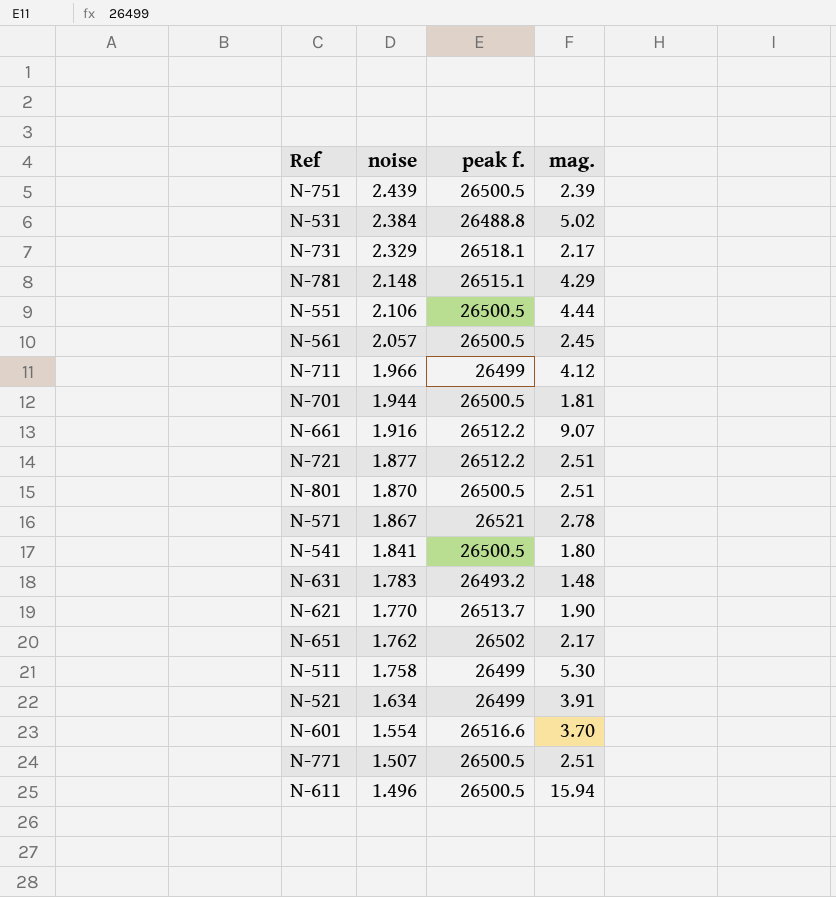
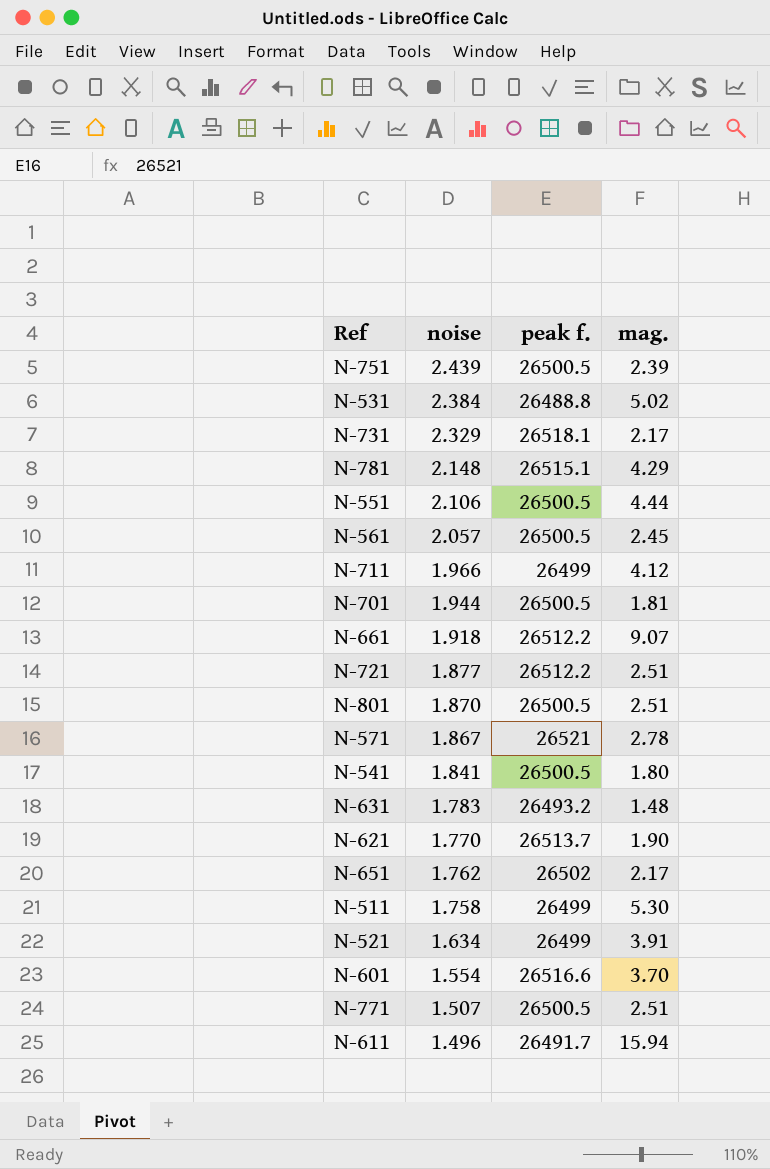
N-661 | noise: 1.916 -> 1.918
N-611 | peak f.: 26500.5 -> 26491.7

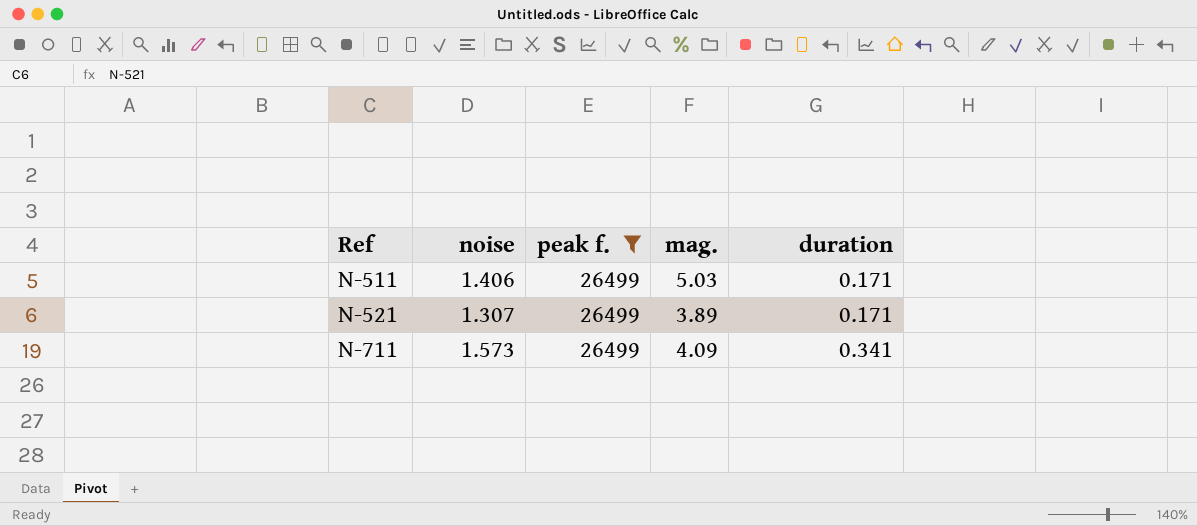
filter: none -> peak f. = 26499
row order: noise descending -> Ref ascending
column duration | position: none -> 5
N-511 | noise: 1.758 -> 1.406
N-511 | mag.: 5.30 -> 5.03
N-521 | noise: 1.634 -> 1.307
N-521 | mag.: 3.91 -> 3.89
N-711 | noise: 1.966 -> 1.573
N-711 | mag.: 4.12 -> 4.09

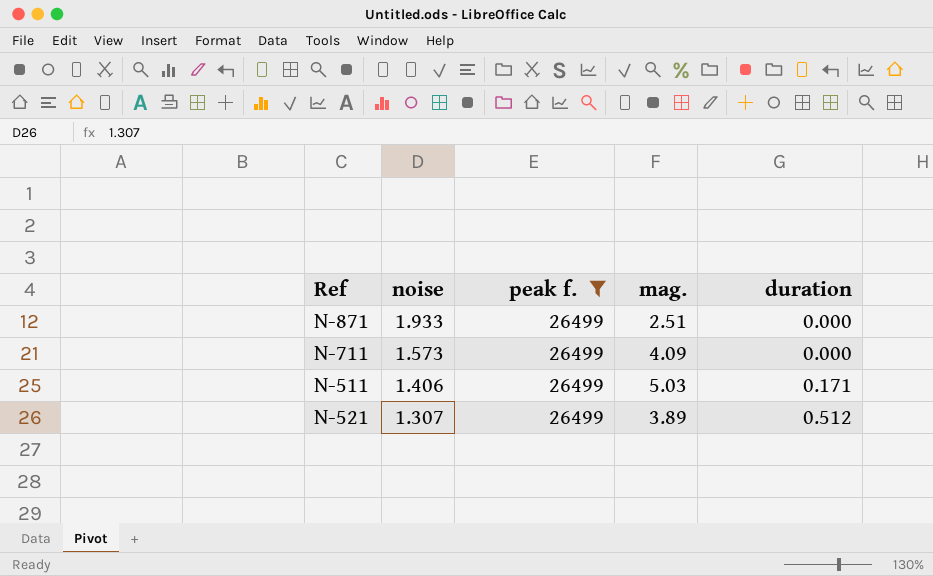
row order: Ref ascending -> noise descending
row N-871: none -> 1.933 | 26499 | 2.51 | 0.000
N-711 | duration: 0.341 -> 0.000
N-521 | duration: 0.171 -> 0.512

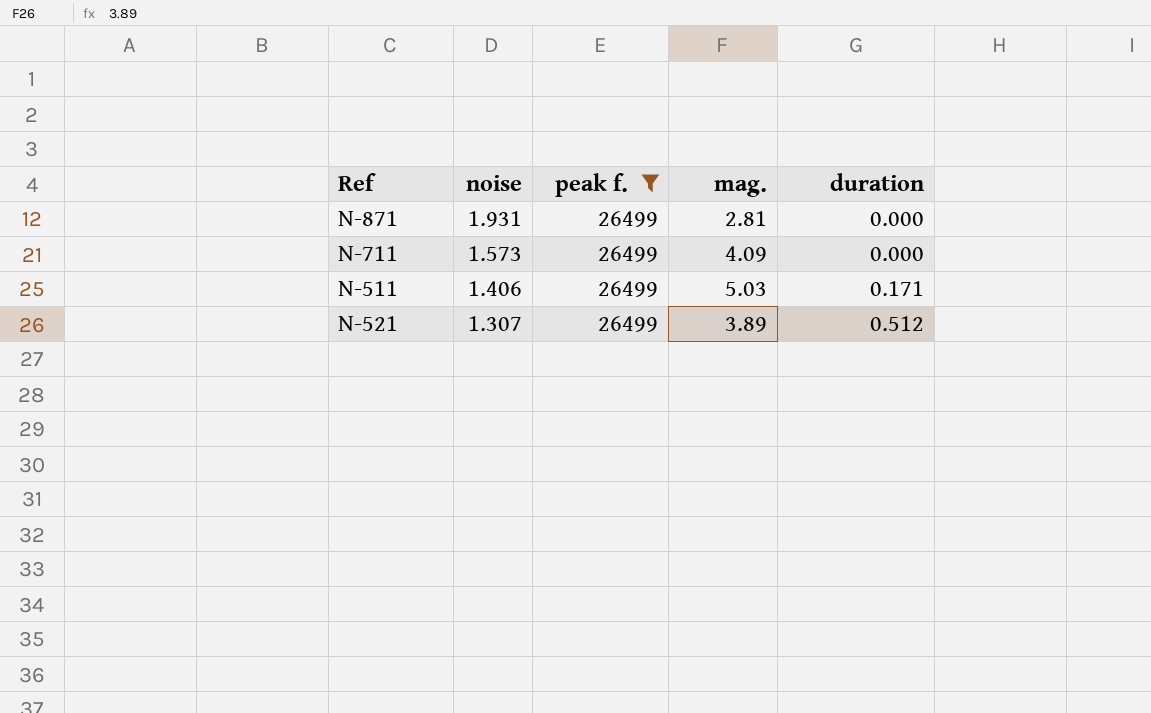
N-871 | noise: 1.933 -> 1.931
N-871 | mag.: 2.51 -> 2.81

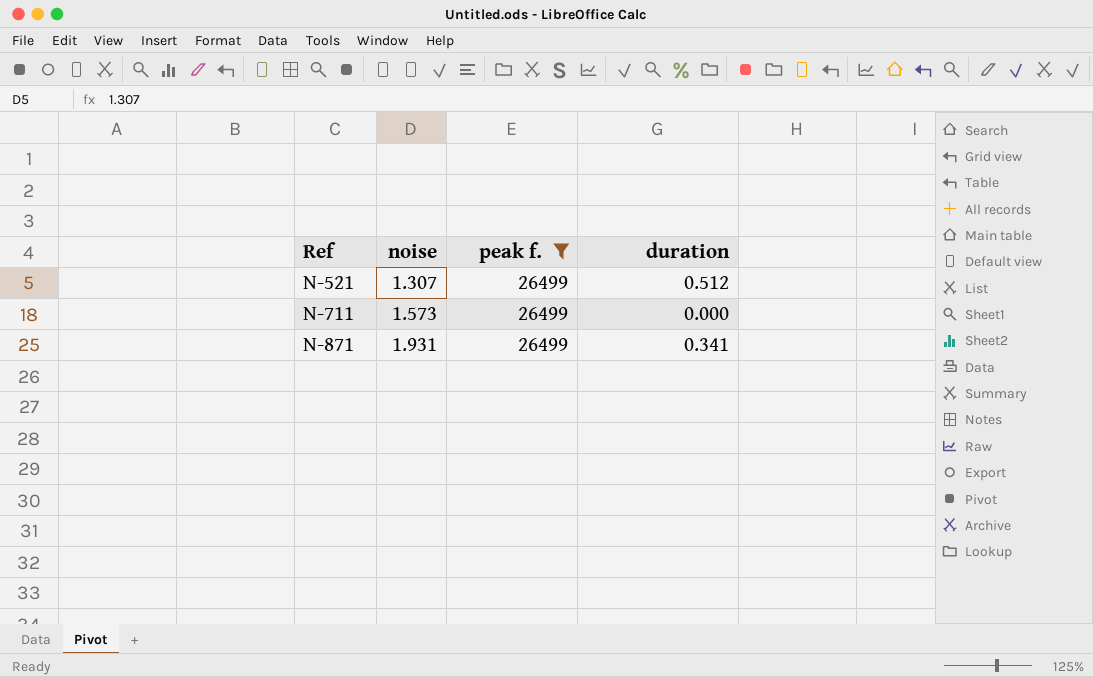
row order: noise descending -> Ref ascending
column mag. | position: 4 -> none
row N-511: 1.406 | 26499 | 5.03 | 0.171 -> none
N-871 | duration: 0.000 -> 0.341

